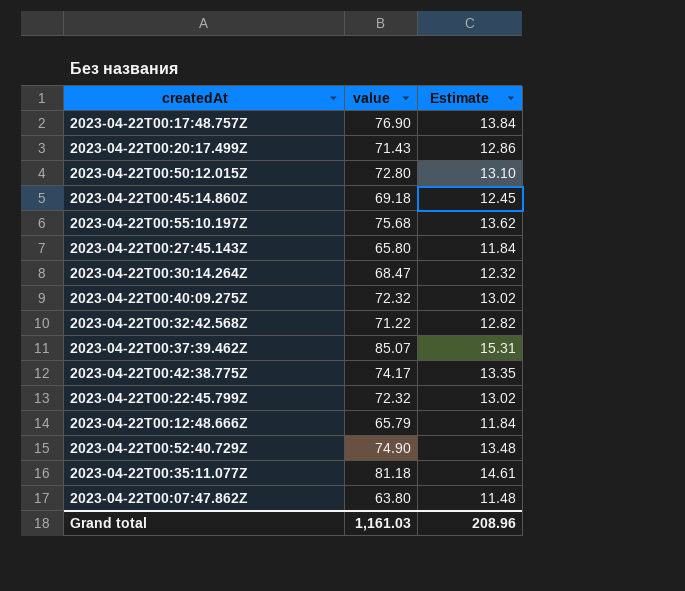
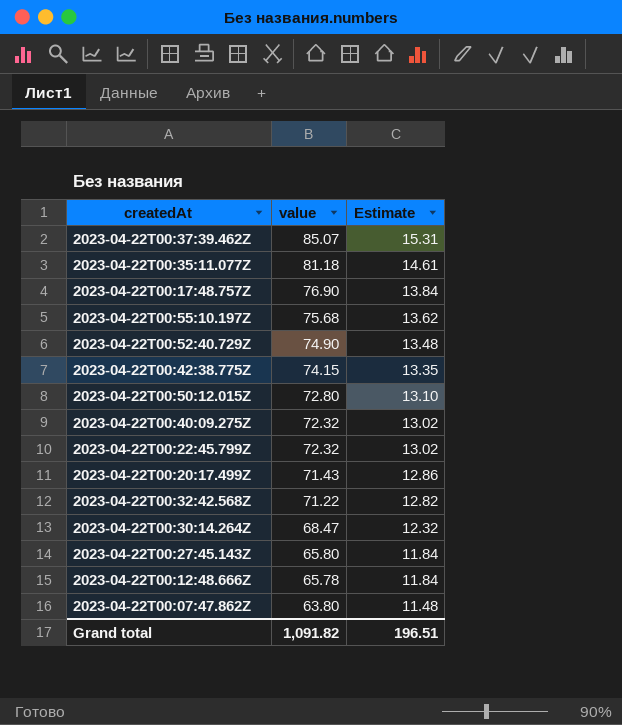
row order: none -> value descending
row 2023-04-22T00:45:14.860Z: 69.18 | 12.45 -> none
2023-04-22T00:42:38.775Z | value: 74.17 -> 74.15
2023-04-22T00:12:48.666Z | value: 65.79 -> 65.78
Grand total | value: 1,161.03 -> 1,091.82
Grand total | Estimate: 208.96 -> 196.51

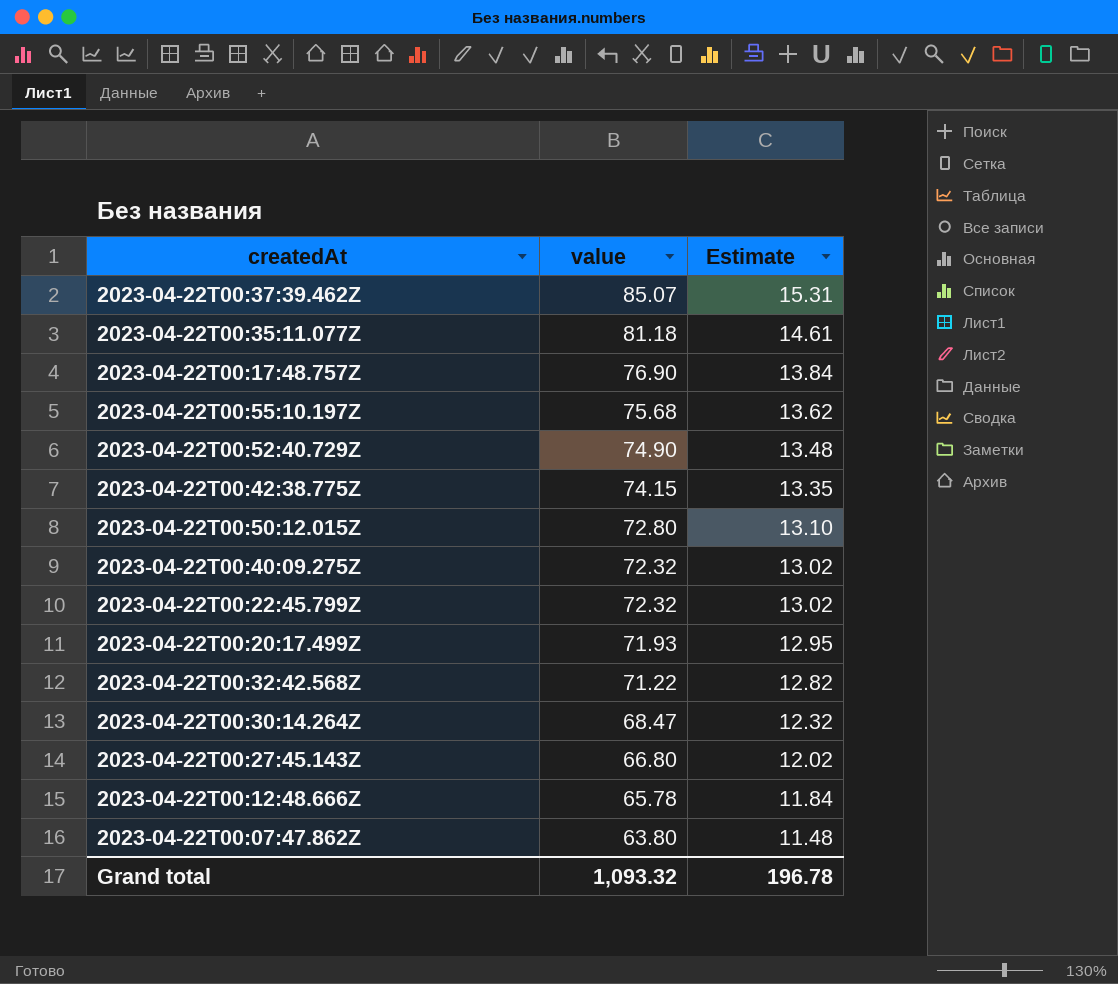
2023-04-22T00:20:17.499Z | value: 71.43 -> 71.93
2023-04-22T00:20:17.499Z | Estimate: 12.86 -> 12.95
2023-04-22T00:27:45.143Z | value: 65.80 -> 66.80
2023-04-22T00:27:45.143Z | Estimate: 11.84 -> 12.02
Grand total | value: 1,091.82 -> 1,093.32
Grand total | Estimate: 196.51 -> 196.78

